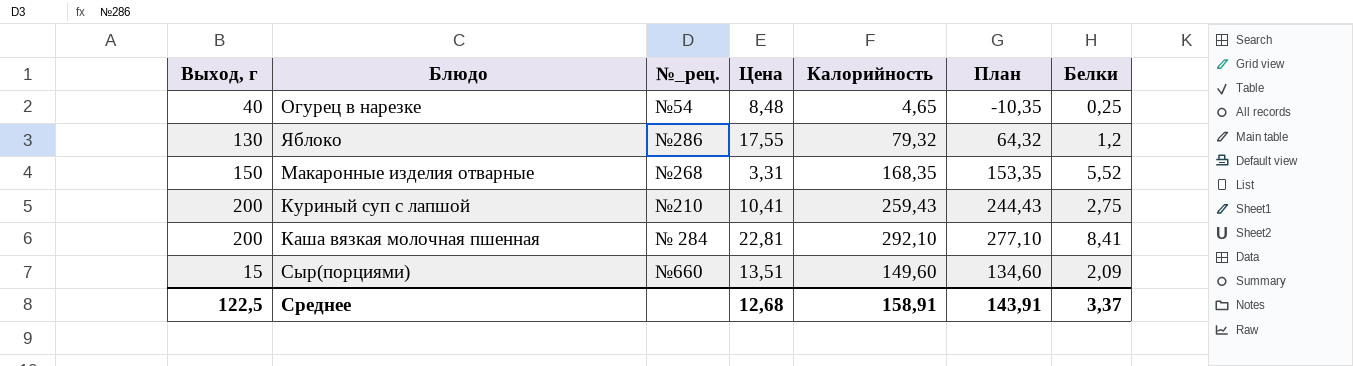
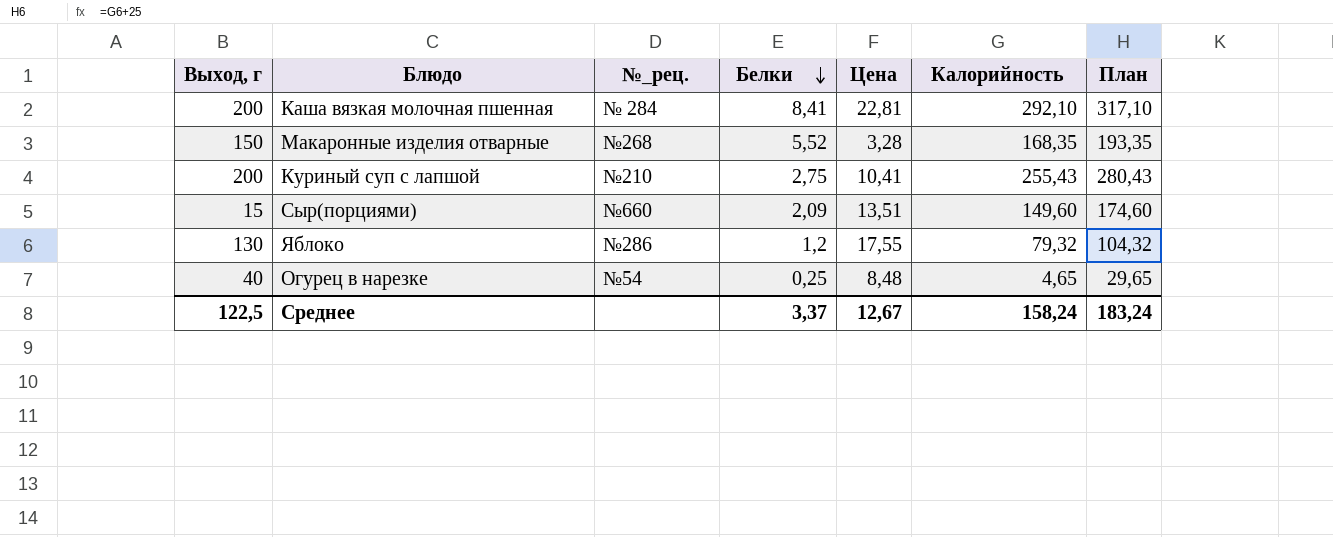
row order: none -> Белки descending
column Белки | position: 7 -> 4
column План | formula: [Калорийность] - 15 -> [Калорийность] + 25
Макаронные изделия отварные | Цена: 3,31 -> 3,28
Куриный суп с лапшой | Калорийность: 259,43 -> 255,43
Среднее | Цена: 12,68 -> 12,67
Среднее | Калорийность: 158,91 -> 158,24
Среднее | План: 143,91 -> 183,24

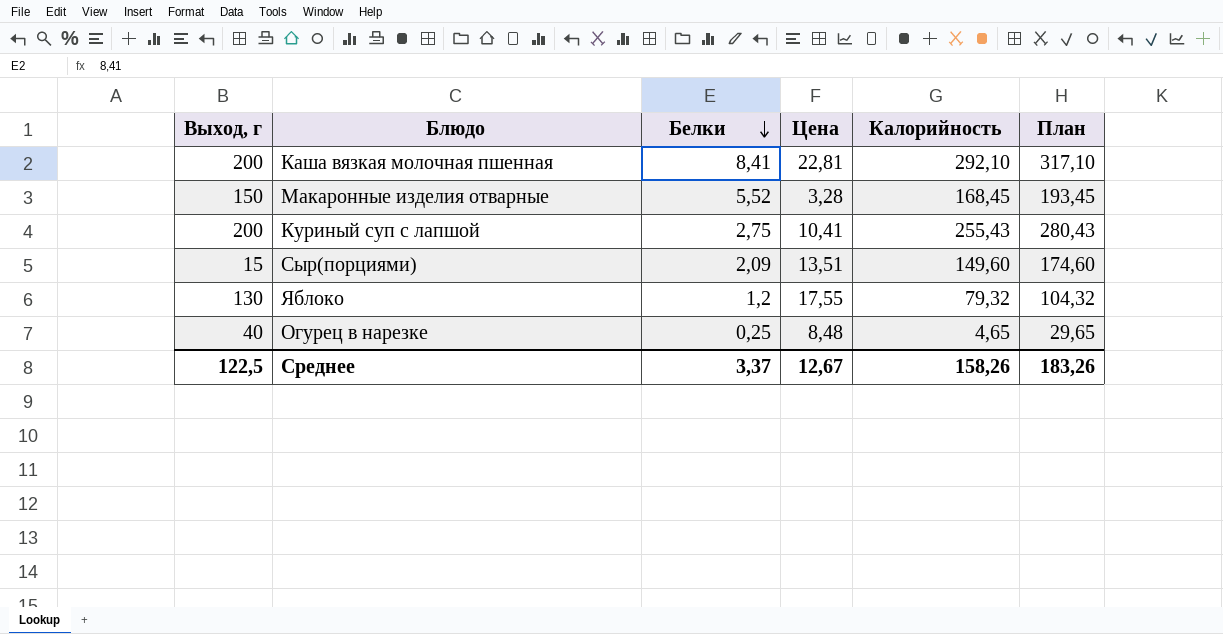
column №_рец. | position: 3 -> none
Макаронные изделия отварные | Калорийность: 168,35 -> 168,45
Макаронные изделия отварные | План: 193,35 -> 193,45
Среднее | Калорийность: 158,24 -> 158,26
Среднее | План: 183,24 -> 183,26

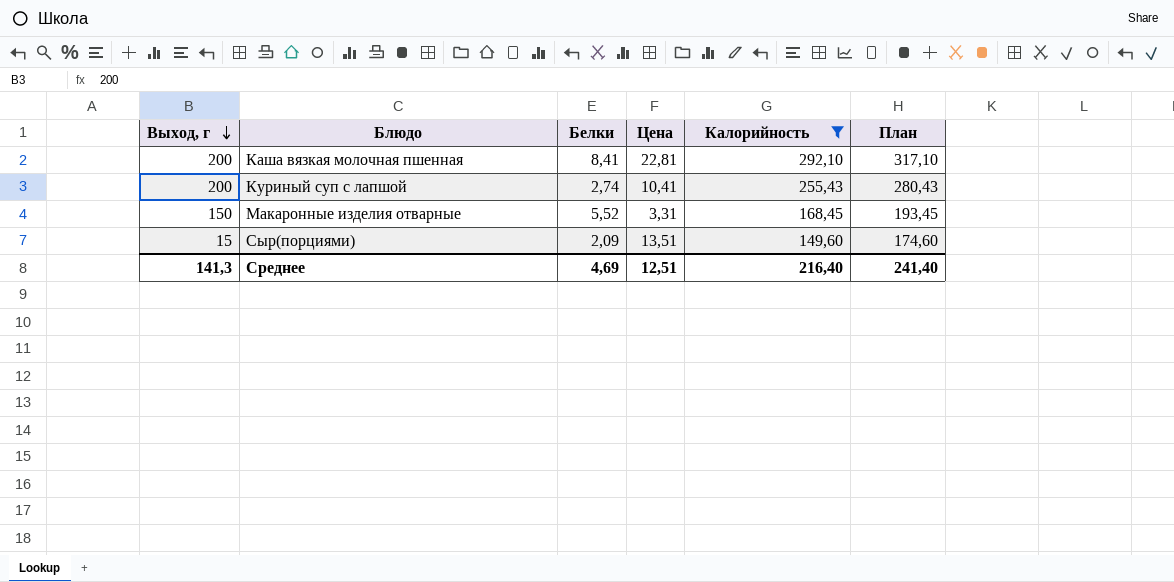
filter: none -> Калорийность >= 149,60
row order: Белки descending -> Выход, г descending
Куриный суп с лапшой | Белки: 2,75 -> 2,74
Макаронные изделия отварные | Цена: 3,28 -> 3,31
Среднее | Выход, г: 122,5 -> 141,3
Среднее | Белки: 3,37 -> 4,69
Среднее | Цена: 12,67 -> 12,51
Среднее | Калорийность: 158,26 -> 216,40
Среднее | План: 183,26 -> 241,40

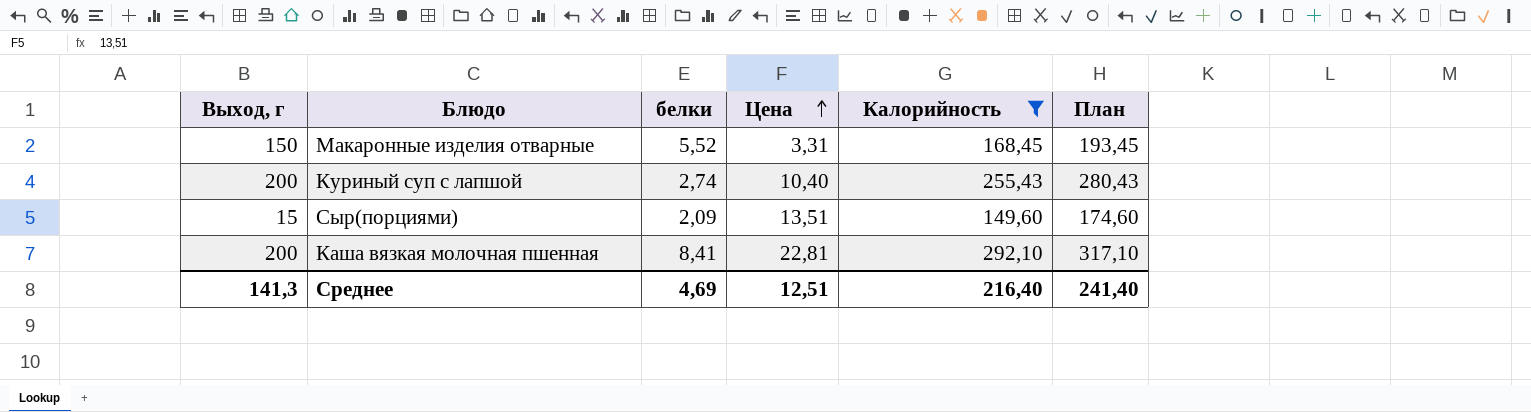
row order: Выход, г descending -> Цена ascending
column name: Белки -> белки
Куриный суп с лапшой | Цена: 10,41 -> 10,40

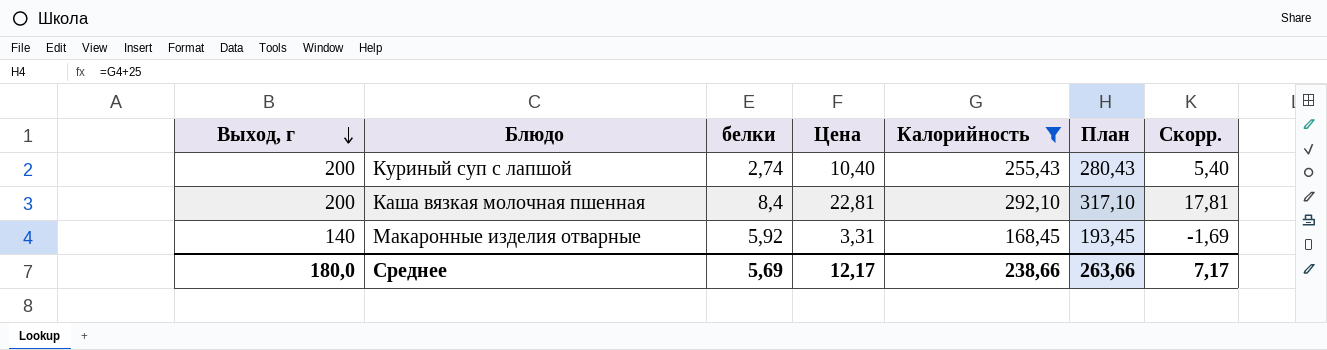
row order: Цена ascending -> Выход, г descending
column Скорр. | formula: none -> [Цена] - 5
row Сыр(порциями): 15 | 2,09 | 13,51 | 149,60 | 174,60 -> none
Каша вязкая молочная пшенная | белки: 8,41 -> 8,4
Макаронные изделия отварные | Выход, г: 150 -> 140
Макаронные изделия отварные | белки: 5,52 -> 5,92
Среднее | Выход, г: 141,3 -> 180,0
Среднее | белки: 4,69 -> 5,69
Среднее | Цена: 12,51 -> 12,17
Среднее | Калорийность: 216,40 -> 238,66
Среднее | План: 241,40 -> 263,66

